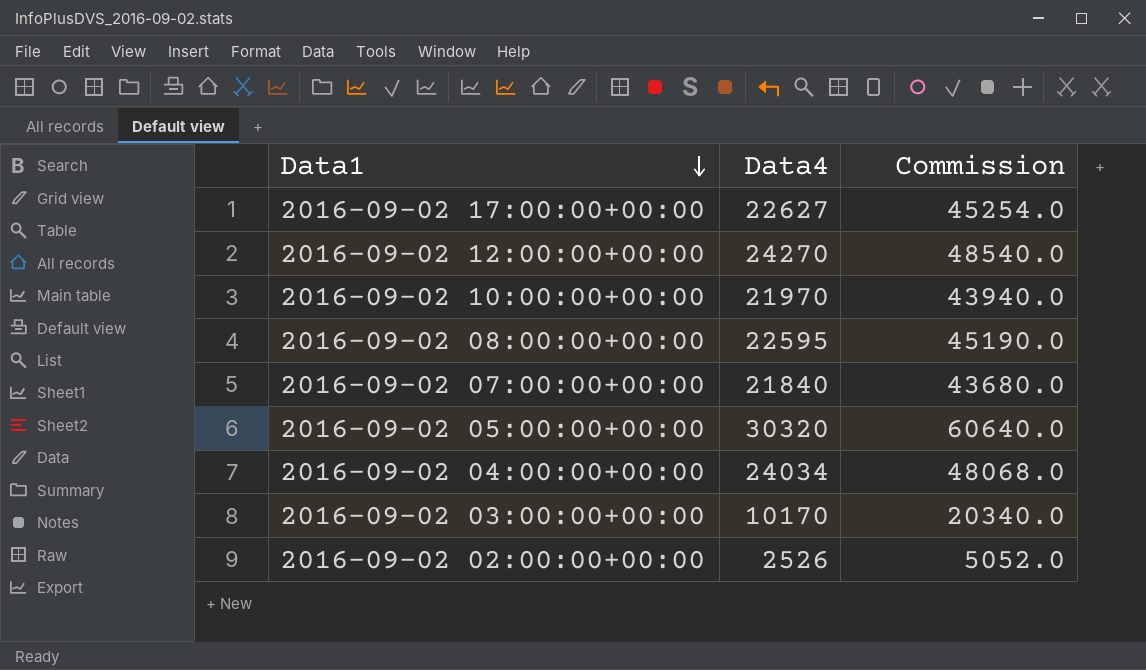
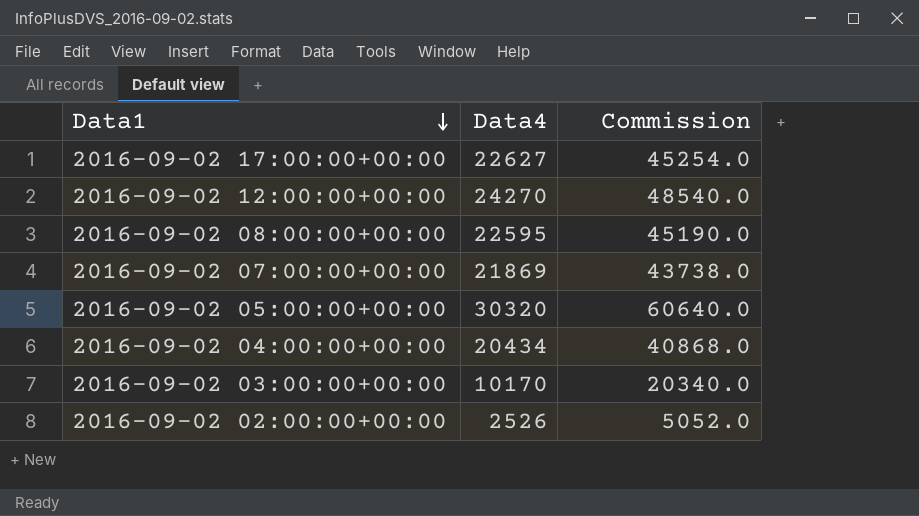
row 2016-09-02 10:00:00+00:00: 21970 | 43940.0 -> none
2016-09-02 07:00:00+00:00 | Data4: 21840 -> 21869
2016-09-02 07:00:00+00:00 | Commission: 43680.0 -> 43738.0
2016-09-02 04:00:00+00:00 | Data4: 24034 -> 20434
2016-09-02 04:00:00+00:00 | Commission: 48068.0 -> 40868.0

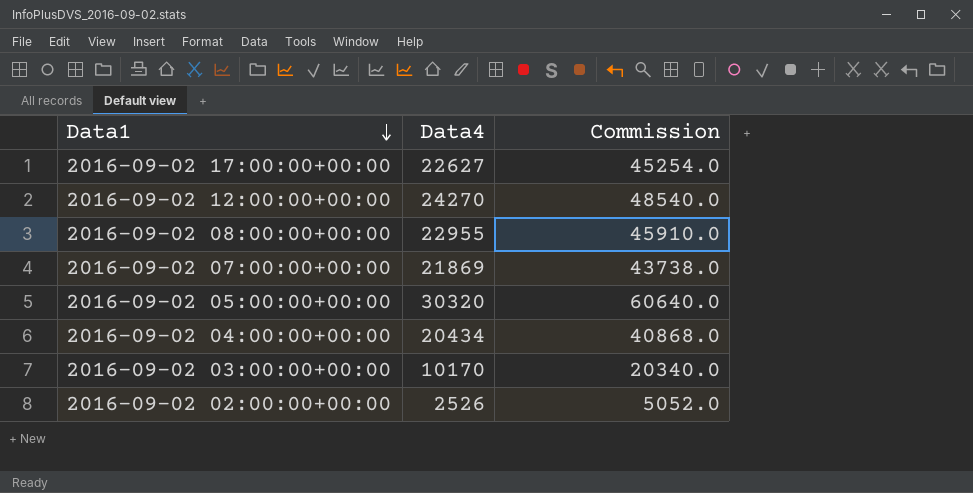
2016-09-02 08:00:00+00:00 | Data4: 22595 -> 22955
2016-09-02 08:00:00+00:00 | Commission: 45190.0 -> 45910.0

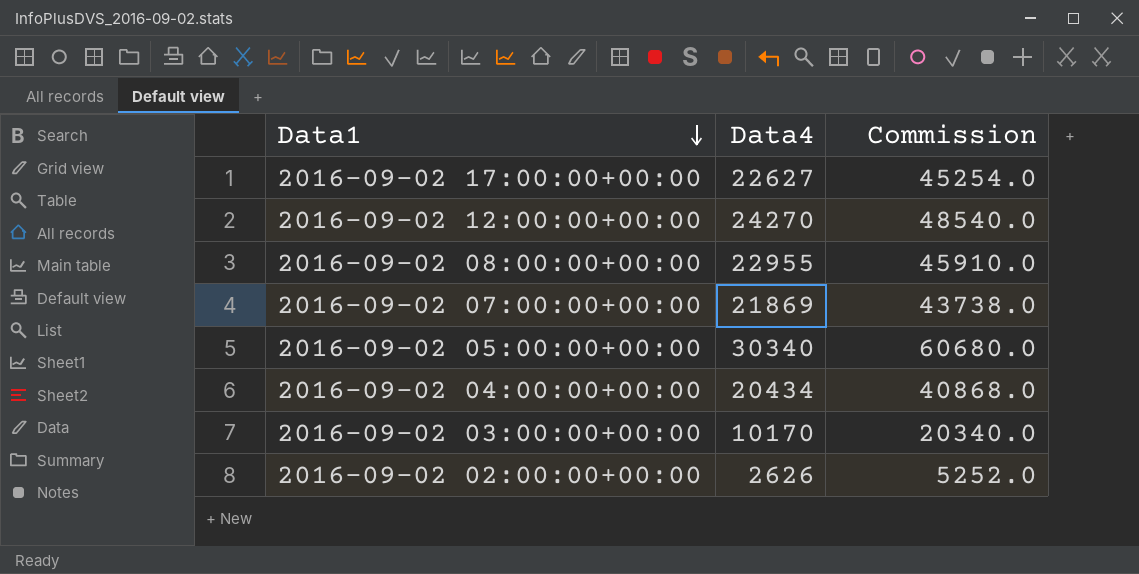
2016-09-02 05:00:00+00:00 | Data4: 30320 -> 30340
2016-09-02 05:00:00+00:00 | Commission: 60640.0 -> 60680.0
2016-09-02 02:00:00+00:00 | Data4: 2526 -> 2626
2016-09-02 02:00:00+00:00 | Commission: 5052.0 -> 5252.0

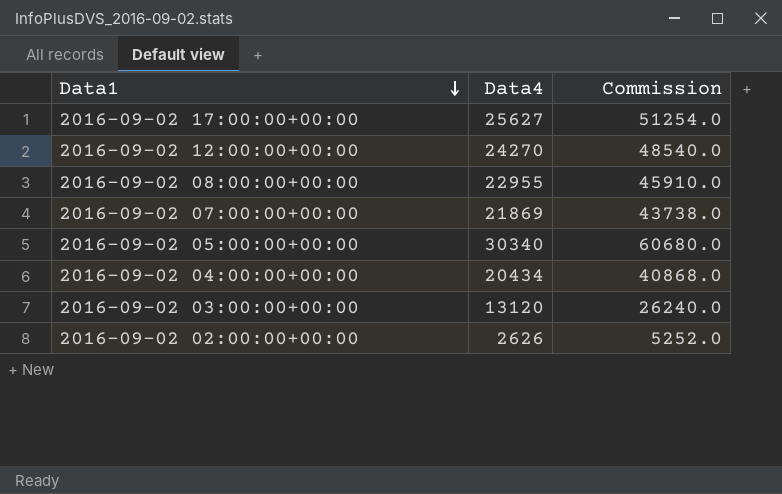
2016-09-02 17:00:00+00:00 | Data4: 22627 -> 25627
2016-09-02 17:00:00+00:00 | Commission: 45254.0 -> 51254.0
2016-09-02 03:00:00+00:00 | Data4: 10170 -> 13120
2016-09-02 03:00:00+00:00 | Commission: 20340.0 -> 26240.0

